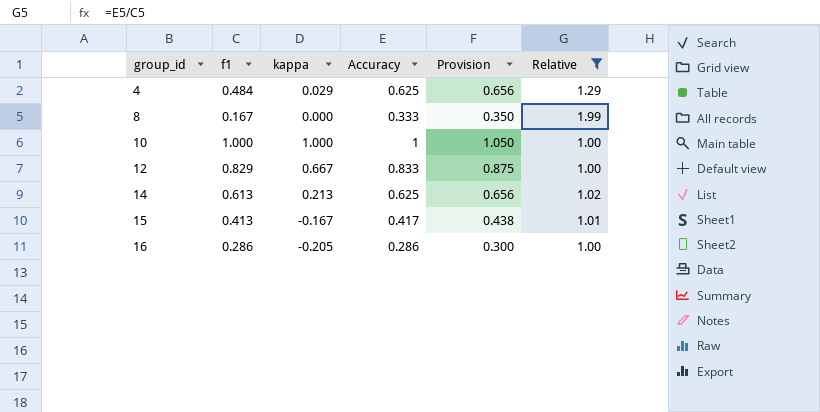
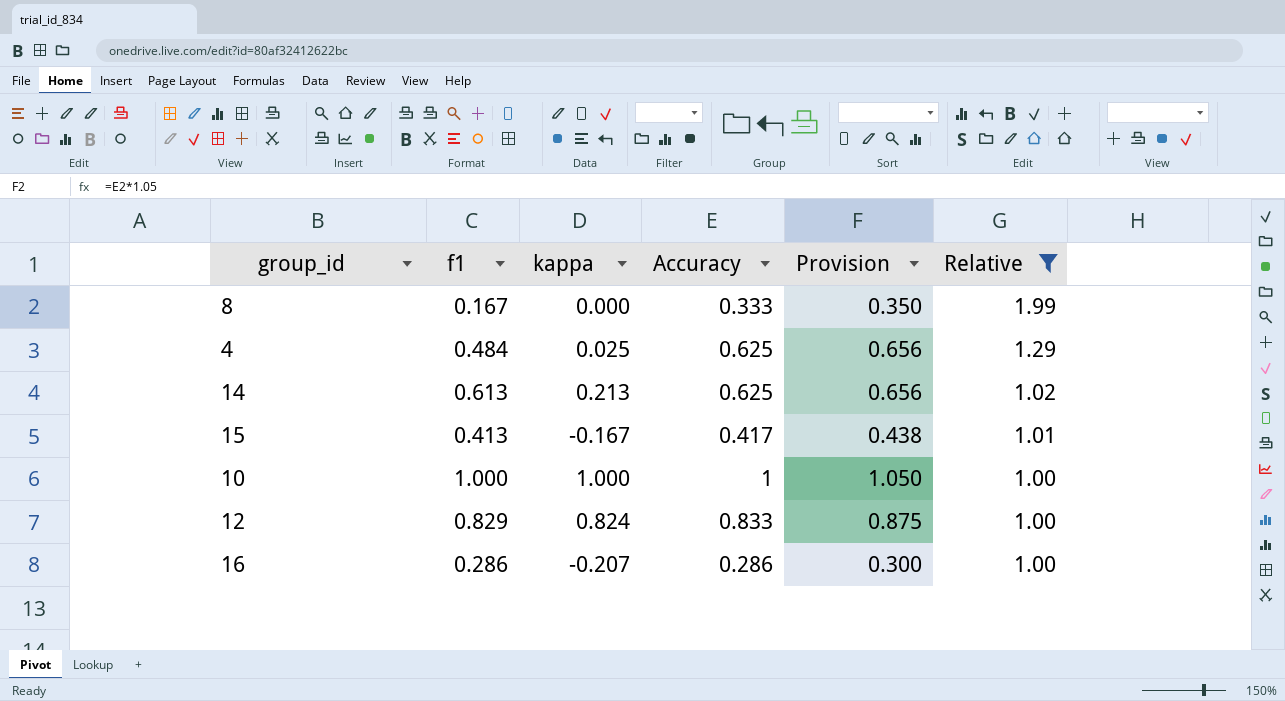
row order: group_id ascending -> Relative descending
4 | kappa: 0.029 -> 0.025
12 | kappa: 0.667 -> 0.824
16 | kappa: -0.205 -> -0.207

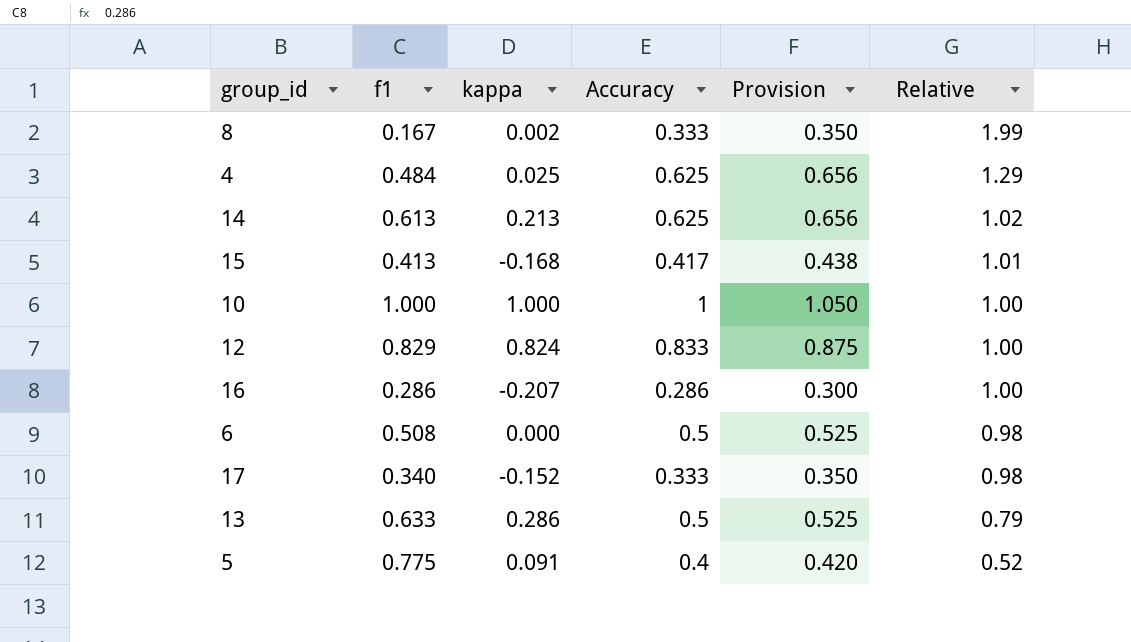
filter: Relative >= 1.00 -> none
8 | kappa: 0.000 -> 0.002
15 | kappa: -0.167 -> -0.168

